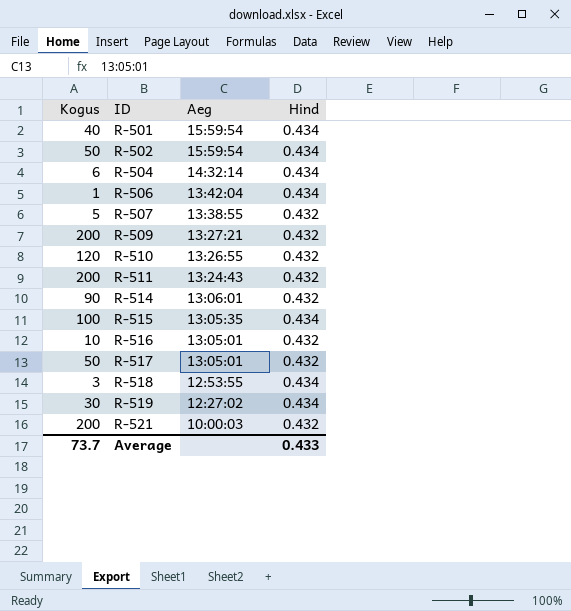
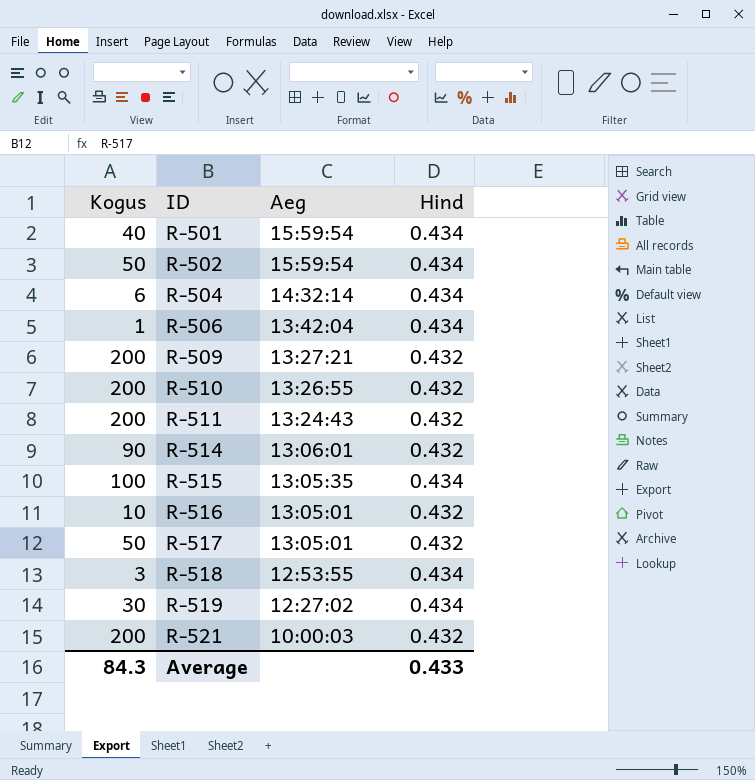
row R-507: 5 | 13:38:55 | 0.432 -> none
R-510 | Kogus: 120 -> 200
Average | Kogus: 73.7 -> 84.3

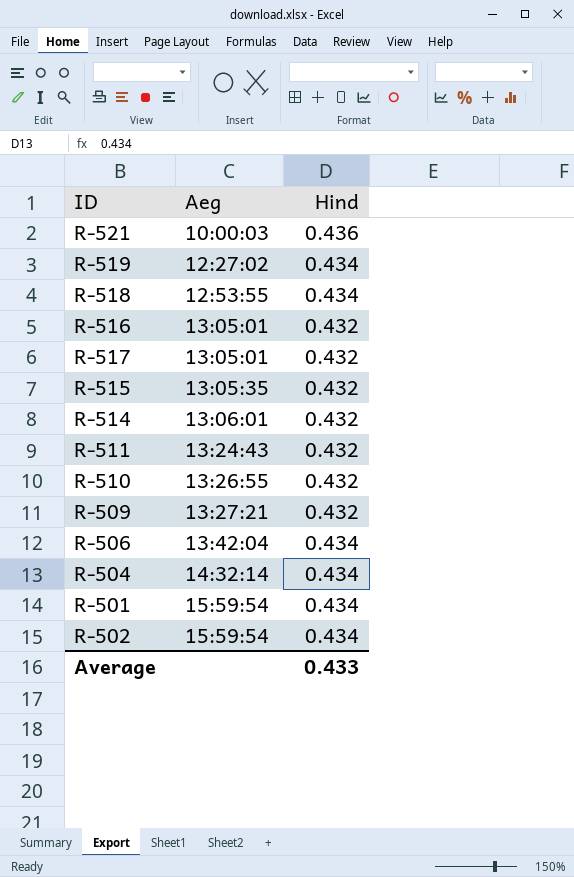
row order: ID ascending -> Aeg ascending
column Kogus | position: 1 -> none
R-521 | Hind: 0.432 -> 0.436
R-515 | Hind: 0.434 -> 0.432

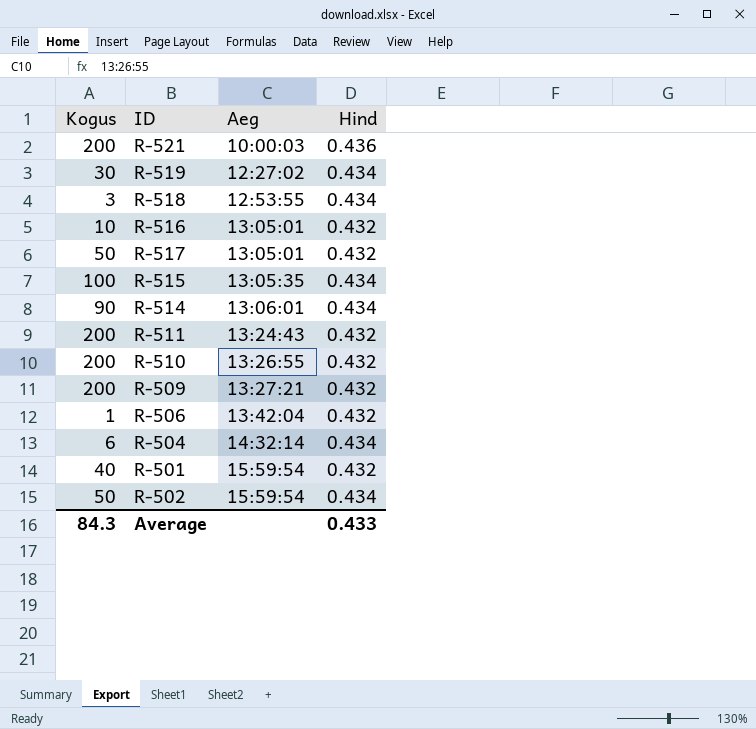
column Kogus | position: none -> 1
R-515 | Hind: 0.432 -> 0.434
R-514 | Hind: 0.432 -> 0.434
R-506 | Hind: 0.434 -> 0.432
R-501 | Hind: 0.434 -> 0.432

